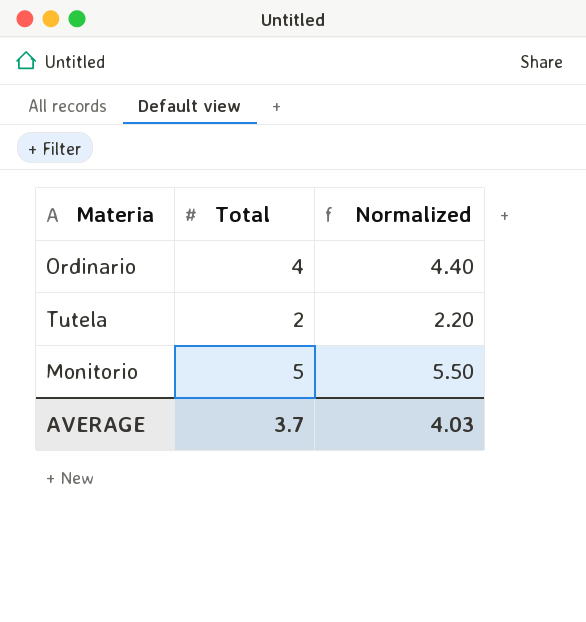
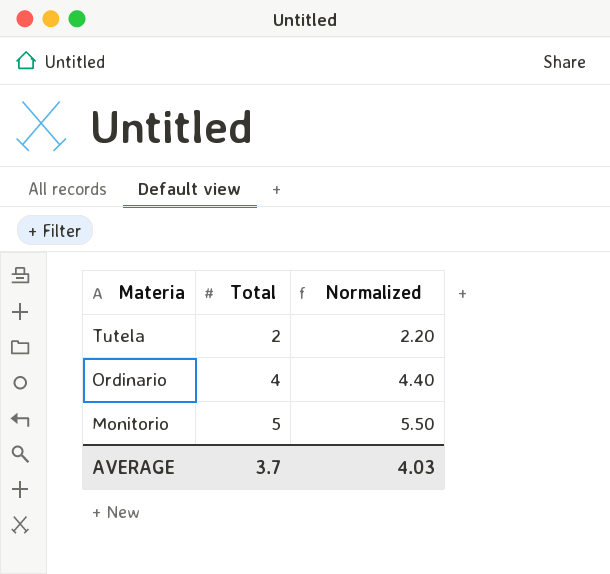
row order: none -> Materia descending

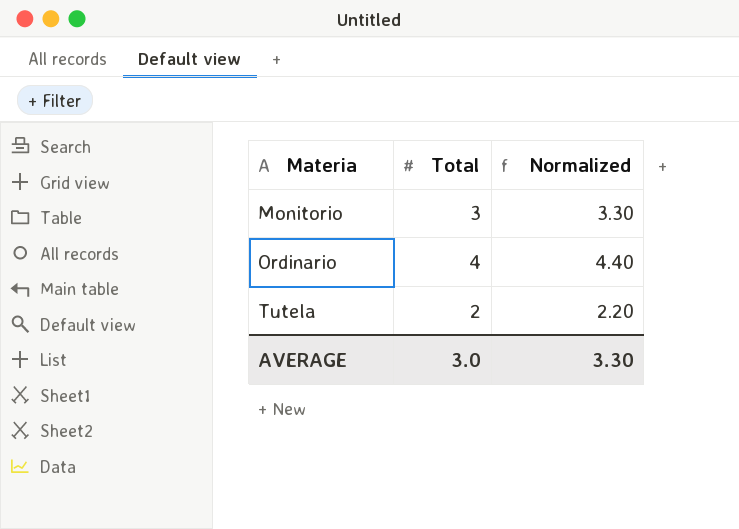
row order: Materia descending -> Materia ascending
Monitorio | Total: 5 -> 3
Monitorio | Normalized: 5.50 -> 3.30
AVERAGE | Total: 3.7 -> 3.0
AVERAGE | Normalized: 4.03 -> 3.30

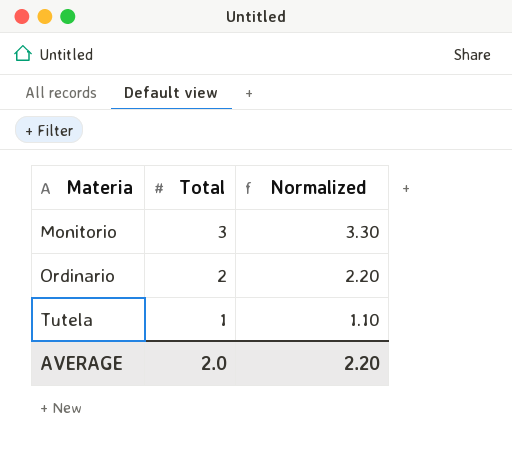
Ordinario | Total: 4 -> 2
Ordinario | Normalized: 4.40 -> 2.20
Tutela | Total: 2 -> 1
Tutela | Normalized: 2.20 -> 1.10
AVERAGE | Total: 3.0 -> 2.0
AVERAGE | Normalized: 3.30 -> 2.20

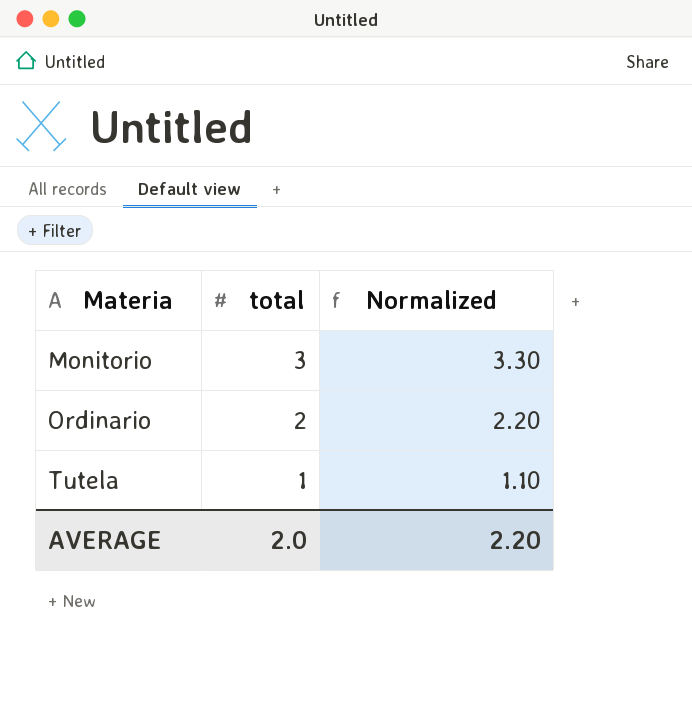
column name: Total -> total

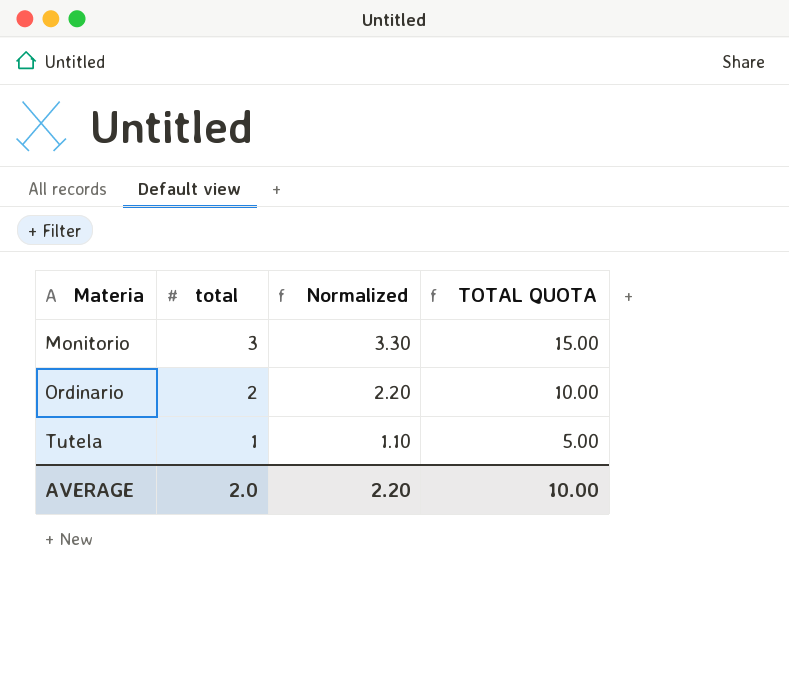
column TOTAL QUOTA | formula: none -> [total] * 5

